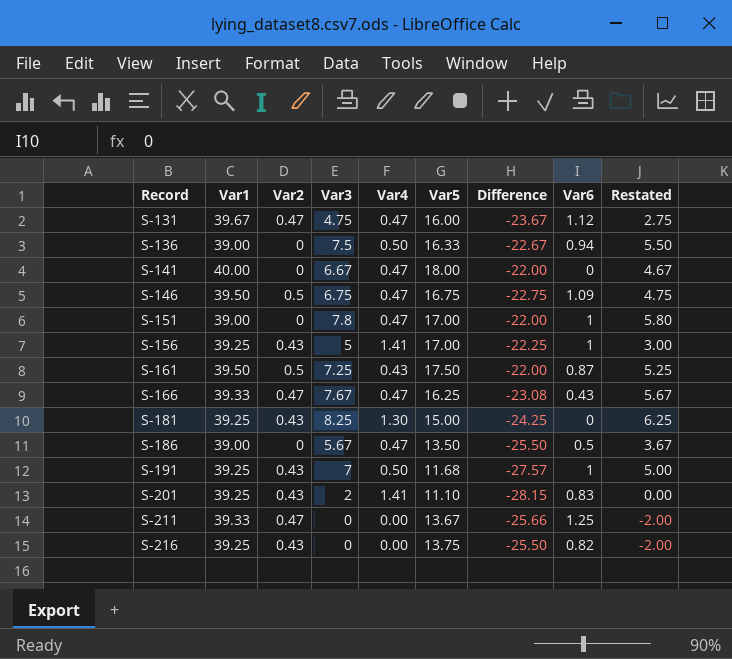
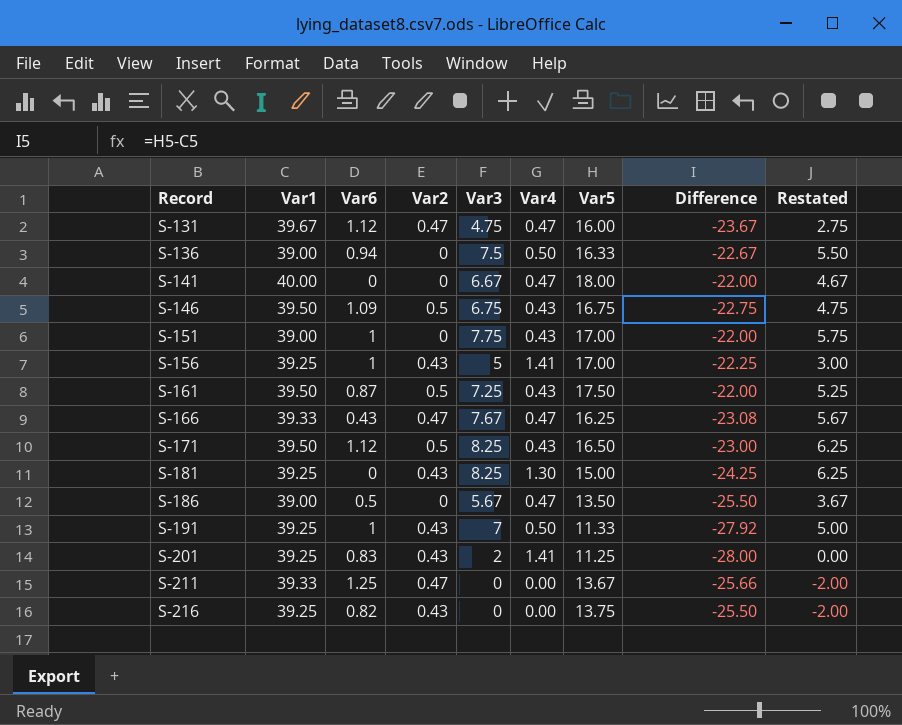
column Var6 | position: 8 -> 3
S-146 | Var4: 0.47 -> 0.43
S-151 | Var3: 7.8 -> 7.75
S-151 | Var4: 0.47 -> 0.43
S-151 | Restated: 5.80 -> 5.75
row S-171: none -> 39.50 | 1.12 | 0.5 | 8.25 | 0.43 | 16.50 | -23.00 | 6.25
S-191 | Var5: 11.68 -> 11.33
S-191 | Difference: -27.57 -> -27.92
S-201 | Var5: 11.10 -> 11.25
S-201 | Difference: -28.15 -> -28.00

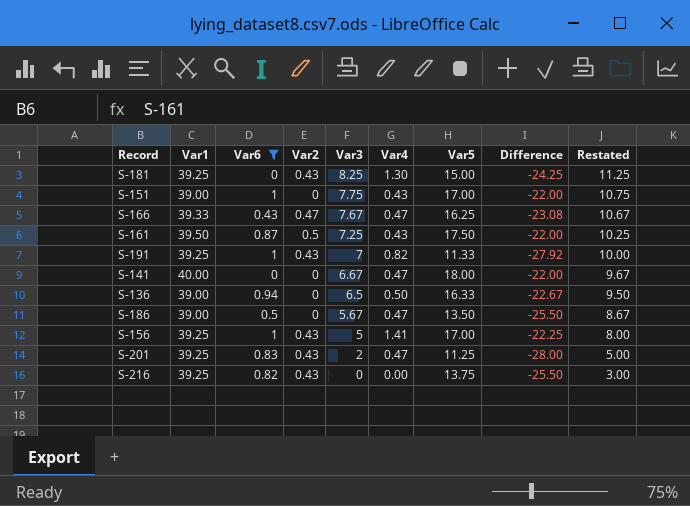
filter: none -> Var6 <= 1
row order: Record ascending -> Var3 descending
column Restated | formula: [Var3] - 2 -> [Var3] + 3
S-191 | Var4: 0.50 -> 0.82
S-136 | Var3: 7.5 -> 6.5
S-201 | Var4: 1.41 -> 0.47

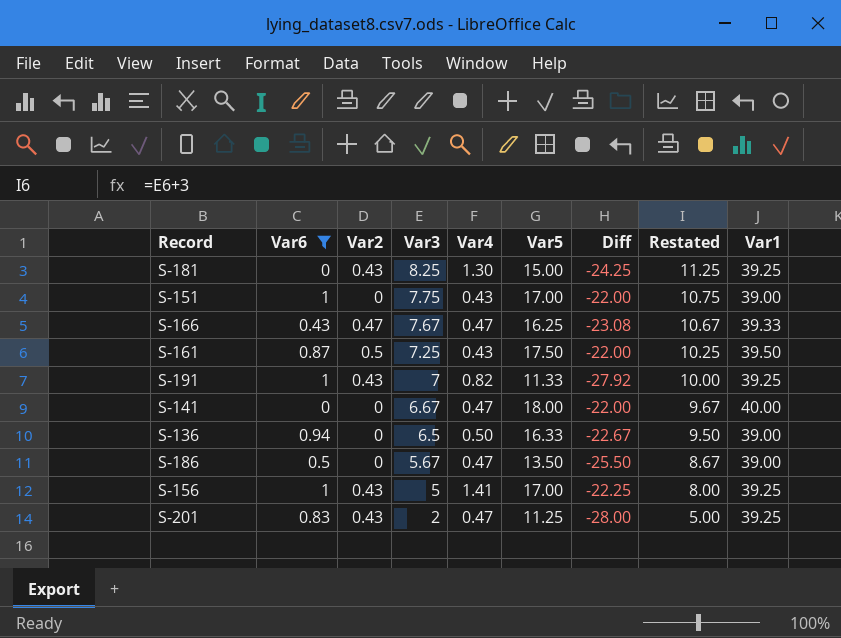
column name: Difference -> Diff
column Var1 | position: 2 -> 9
row S-216: 39.25 | 0.82 | 0.43 | 0 | 0.00 | 13.75 | -25.50 | 3.00 -> none

